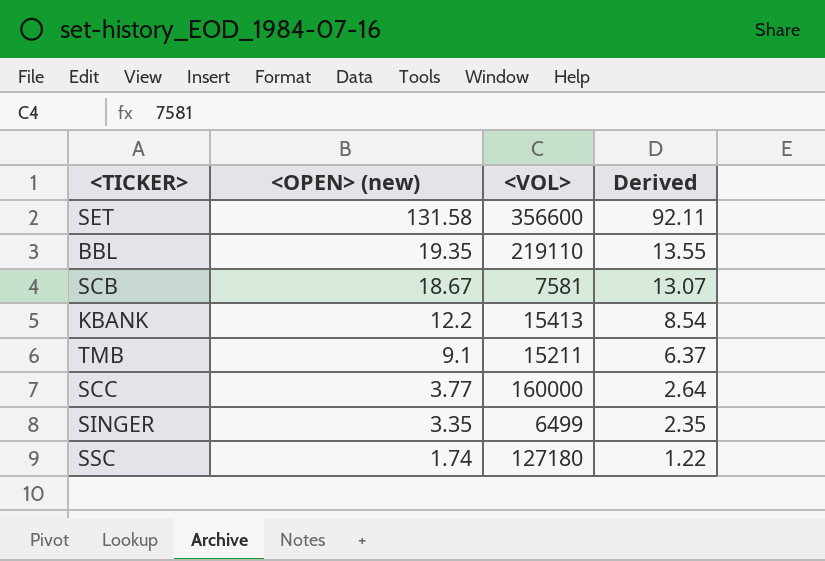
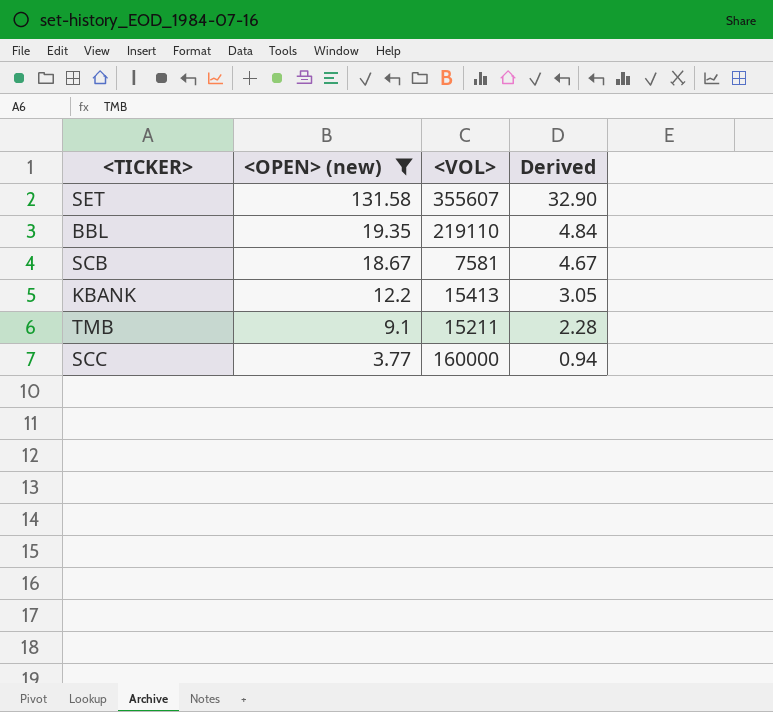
filter: none -> <OPEN> (new) >= 3.77
column Derived | formula: [<OPEN> (new)] * 0.7 -> [<OPEN> (new)] * 0.25
SET | <VOL>: 356600 -> 355607

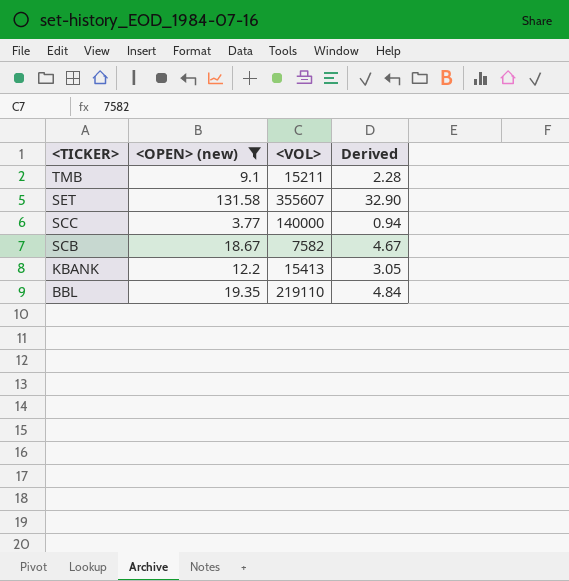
row order: <OPEN> (new) descending -> <TICKER> descending
SCC | <VOL>: 160000 -> 140000
SCB | <VOL>: 7581 -> 7582

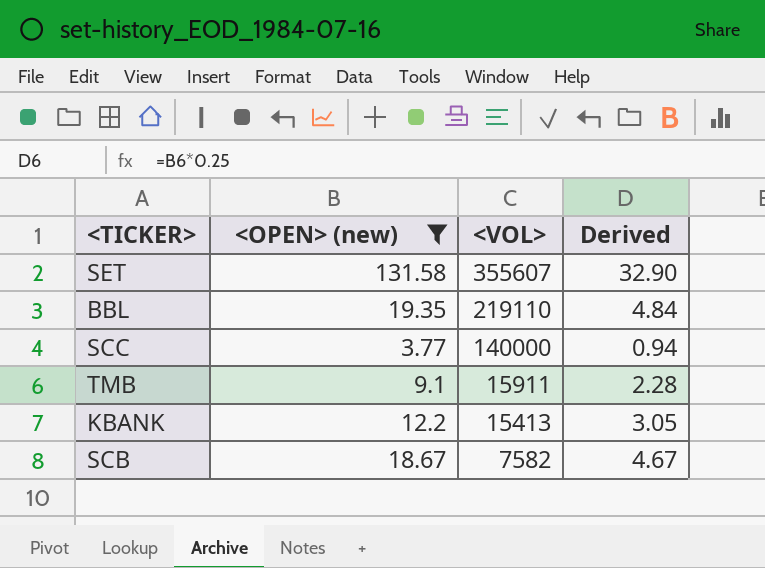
row order: <TICKER> descending -> <VOL> descending
TMB | <VOL>: 15211 -> 15911

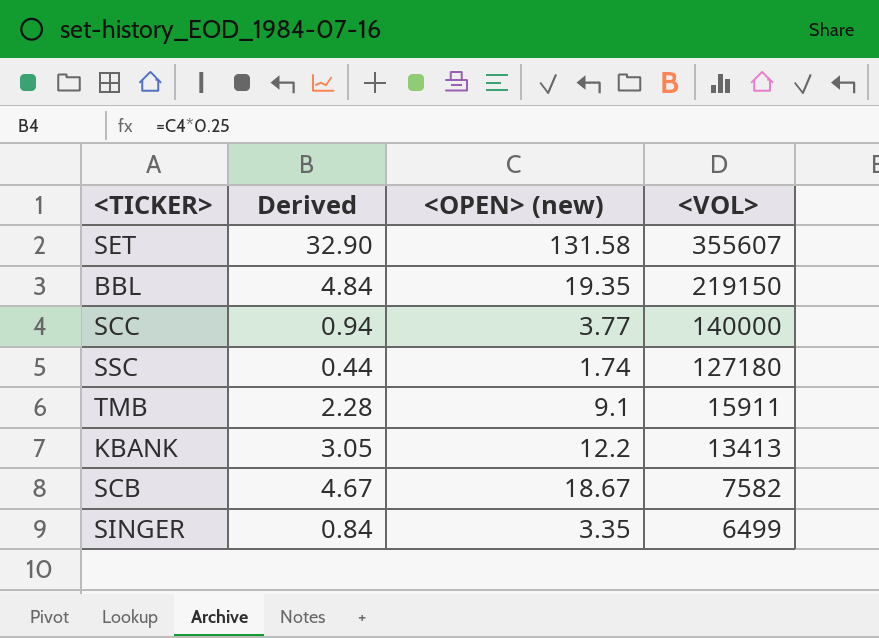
filter: <OPEN> (new) >= 3.77 -> none
column Derived | position: 4 -> 2
BBL | <VOL>: 219110 -> 219150
KBANK | <VOL>: 15413 -> 13413

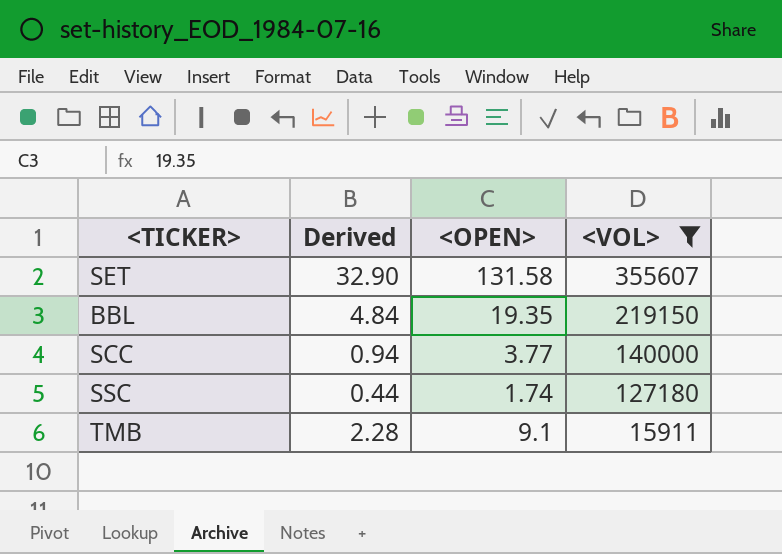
filter: none -> <VOL> >= 15911
column name: <OPEN> (new) -> <OPEN>

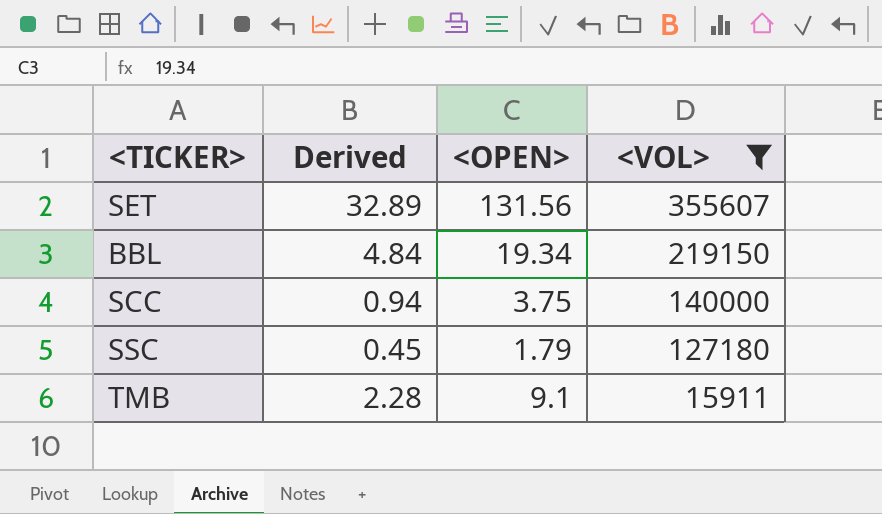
SET | Derived: 32.90 -> 32.89
SET | <OPEN>: 131.58 -> 131.56
BBL | <OPEN>: 19.35 -> 19.34
SCC | <OPEN>: 3.77 -> 3.75
SSC | Derived: 0.44 -> 0.45
SSC | <OPEN>: 1.74 -> 1.79

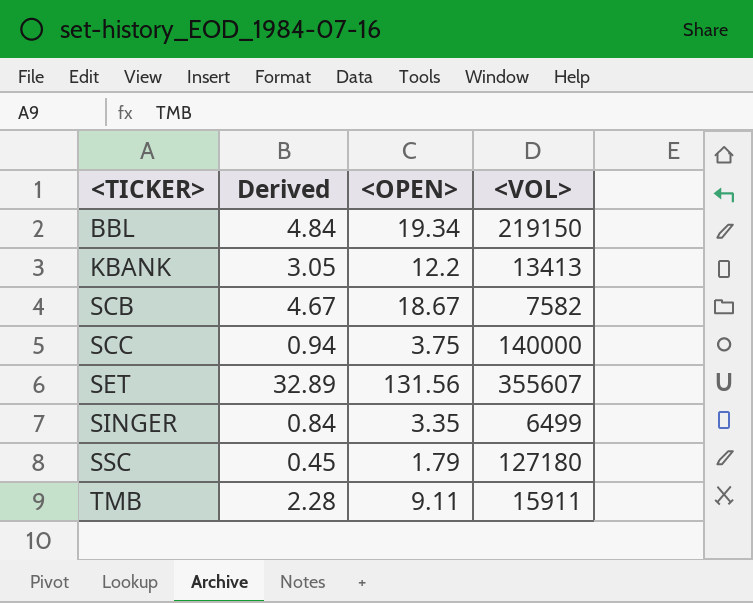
filter: <VOL> >= 15911 -> none
row order: <VOL> descending -> <TICKER> ascending
TMB | <OPEN>: 9.1 -> 9.11

